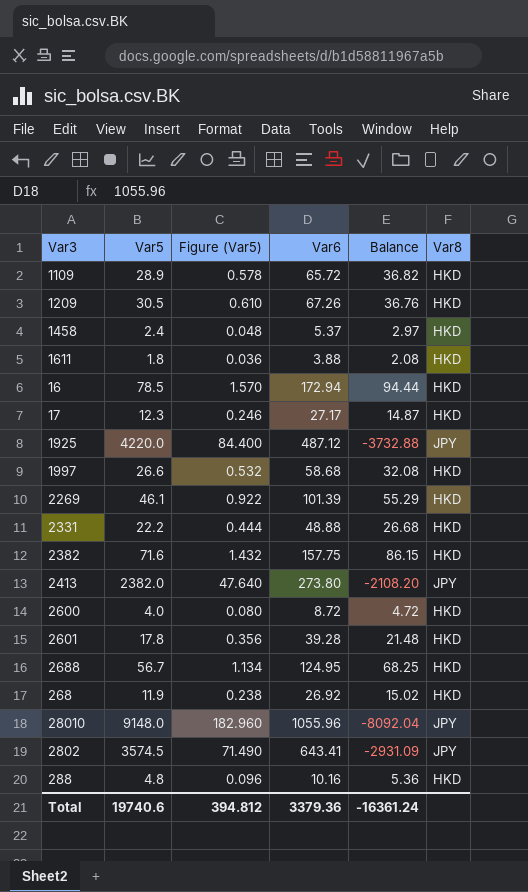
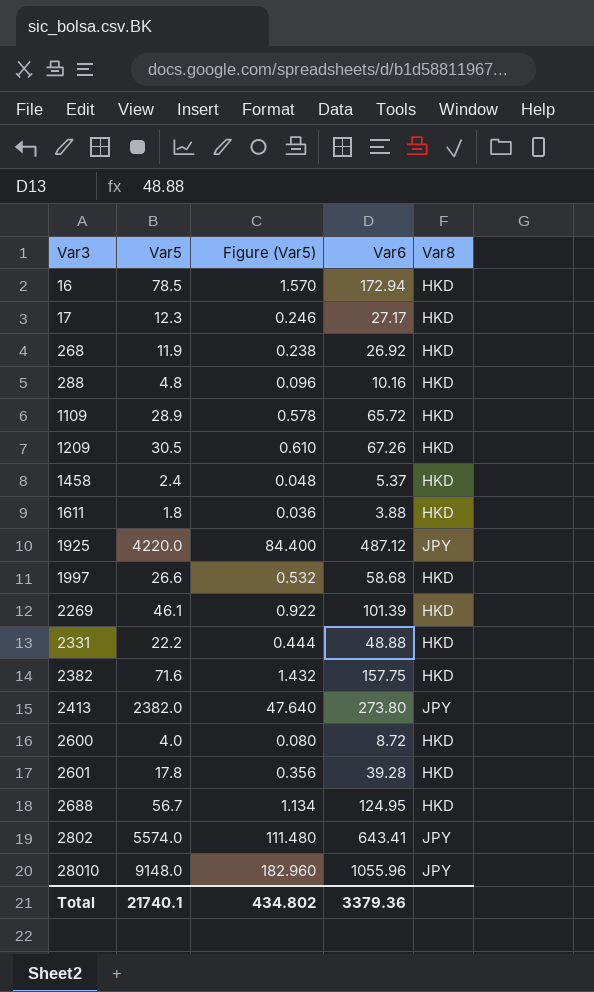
row order: none -> Var3 ascending
column Balance | formula: [Var6] - [Var5] -> none
2802 | Var5: 3574.5 -> 5574.0
2802 | Figure (Var5): 71.490 -> 111.480
Total | Var5: 19740.6 -> 21740.1
Total | Figure (Var5): 394.812 -> 434.802

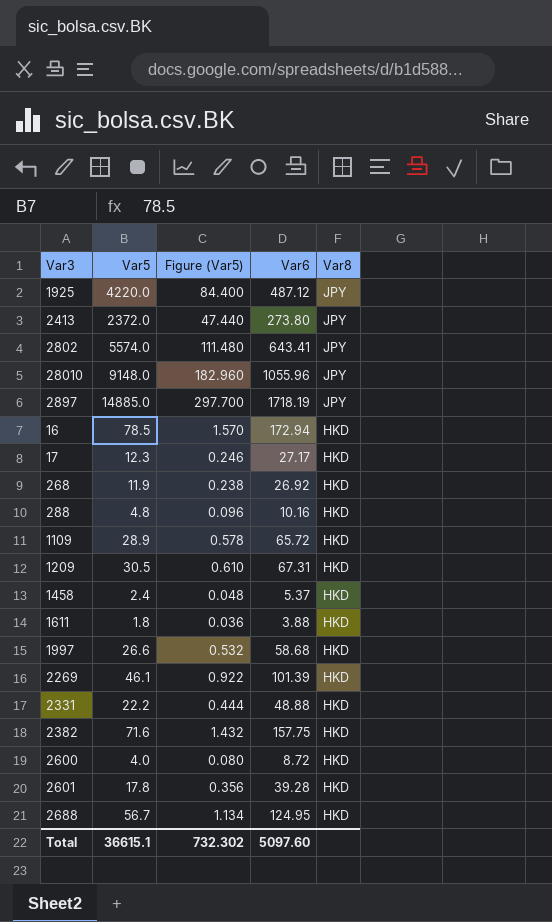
row order: Var3 ascending -> Var8 descending
2413 | Var5: 2382.0 -> 2372.0
2413 | Figure (Var5): 47.640 -> 47.440
row 2897: none -> 14885.0 | 297.700 | 1718.19 | JPY
1209 | Var6: 67.26 -> 67.31
Total | Var5: 21740.1 -> 36615.1
Total | Figure (Var5): 434.802 -> 732.302
Total | Var6: 3379.36 -> 5097.60

